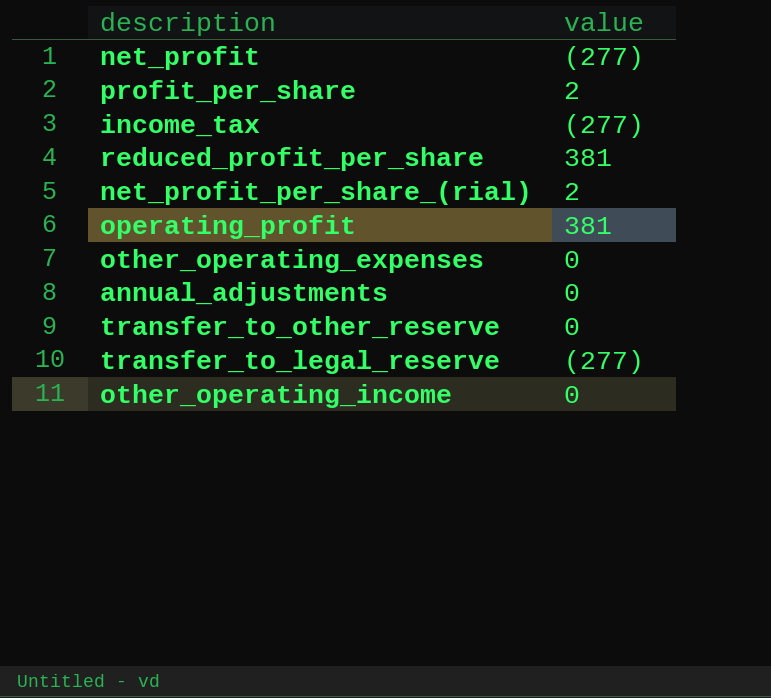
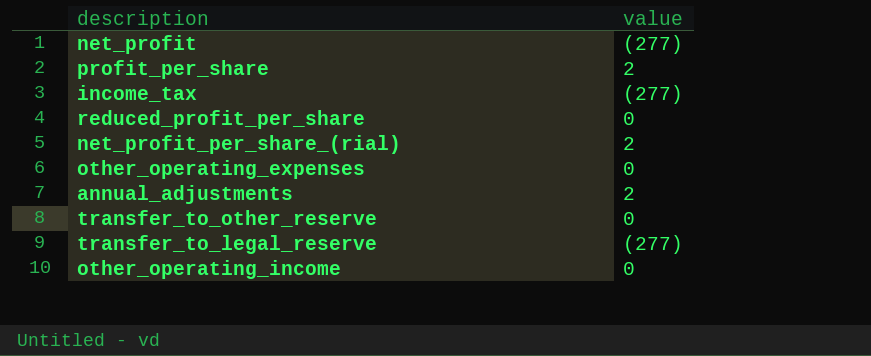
row operating_profit: 381 -> none
reduced_profit_per_share | value: 381 -> 0
annual_adjustments | value: 0 -> 2

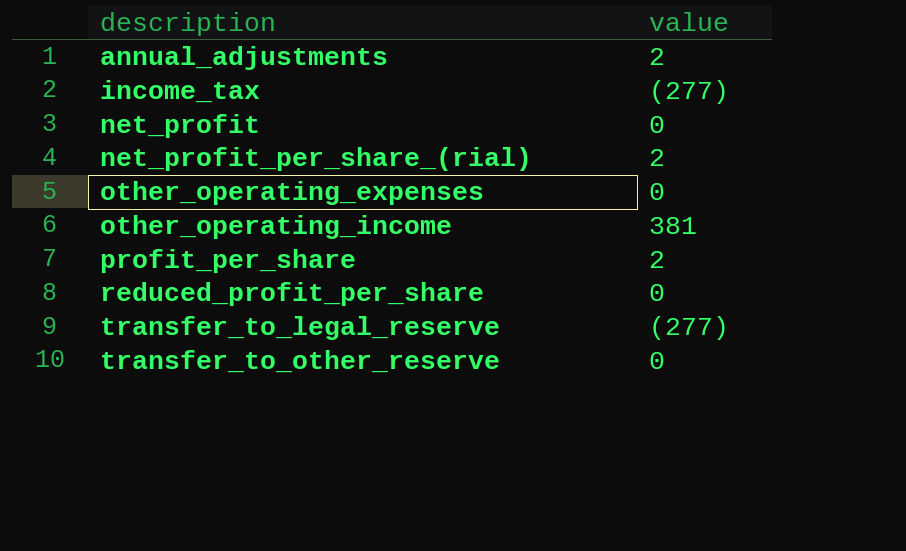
row order: none -> description ascending
net_profit | value: (277) -> 0
other_operating_income | value: 0 -> 381

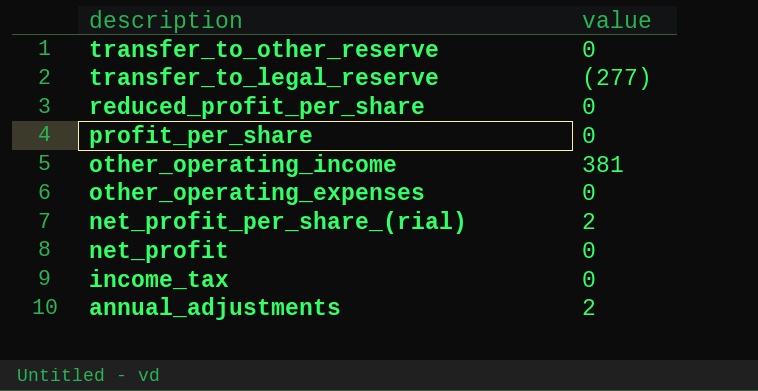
row order: description ascending -> description descending
profit_per_share | value: 2 -> 0
income_tax | value: (277) -> 0

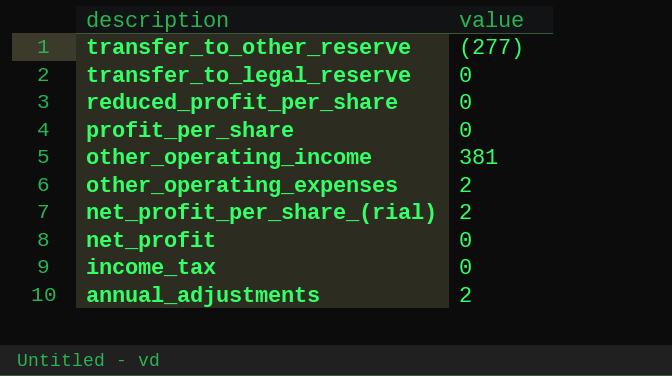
transfer_to_other_reserve | value: 0 -> (277)
transfer_to_legal_reserve | value: (277) -> 0
other_operating_expenses | value: 0 -> 2

